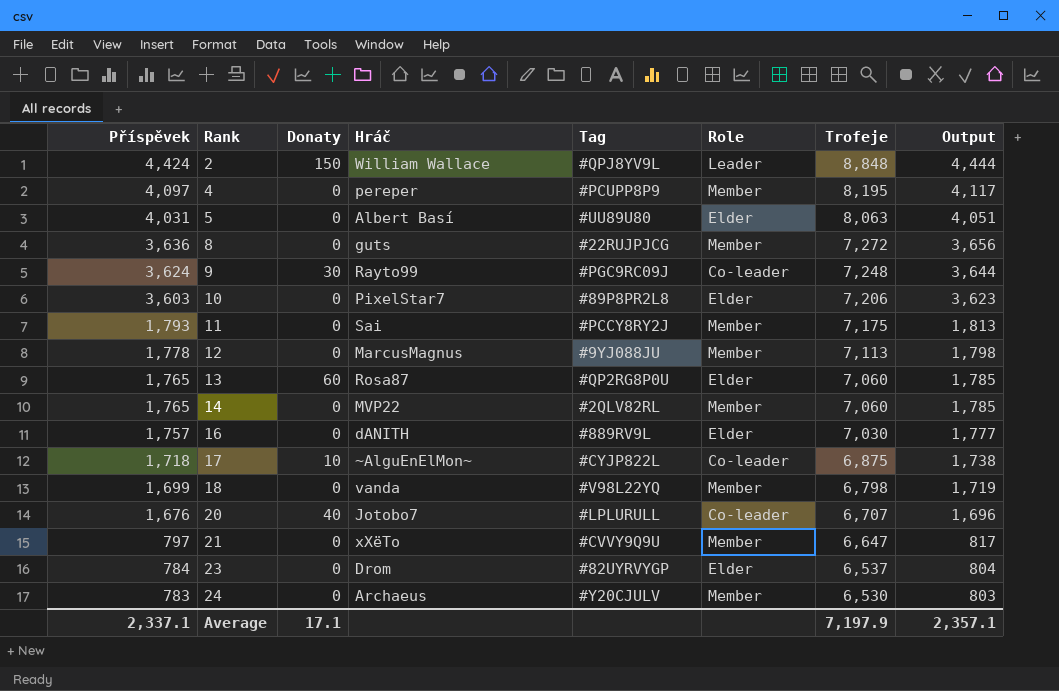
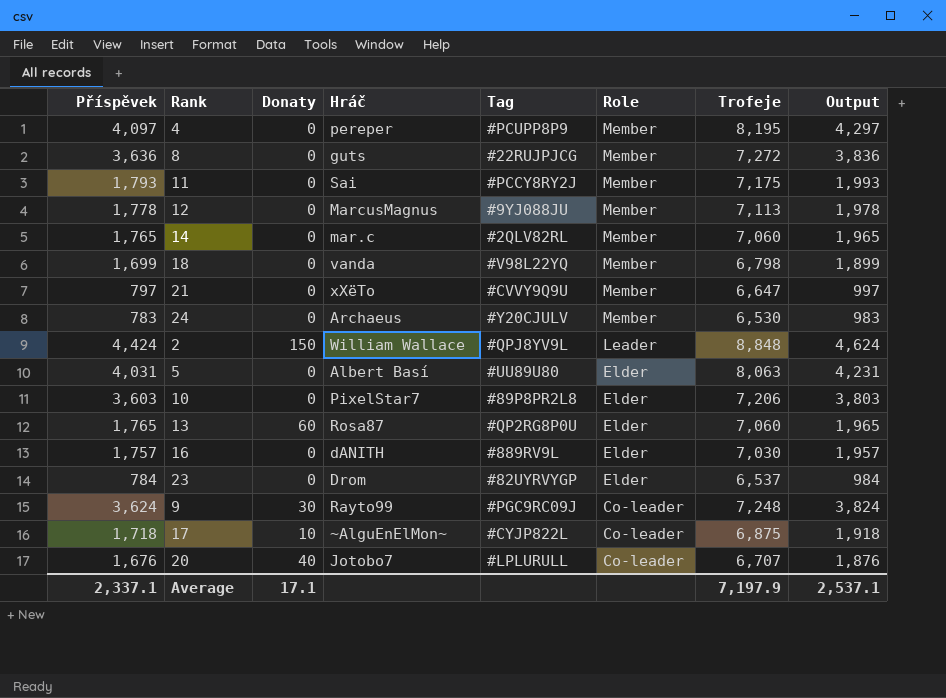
row order: Příspěvek descending -> Role descending
column Output | formula: [Příspěvek] + 20 -> [Příspěvek] + 200
14 | Hráč: MVP22 -> mar.c
Average | Output: 2,357.1 -> 2,537.1

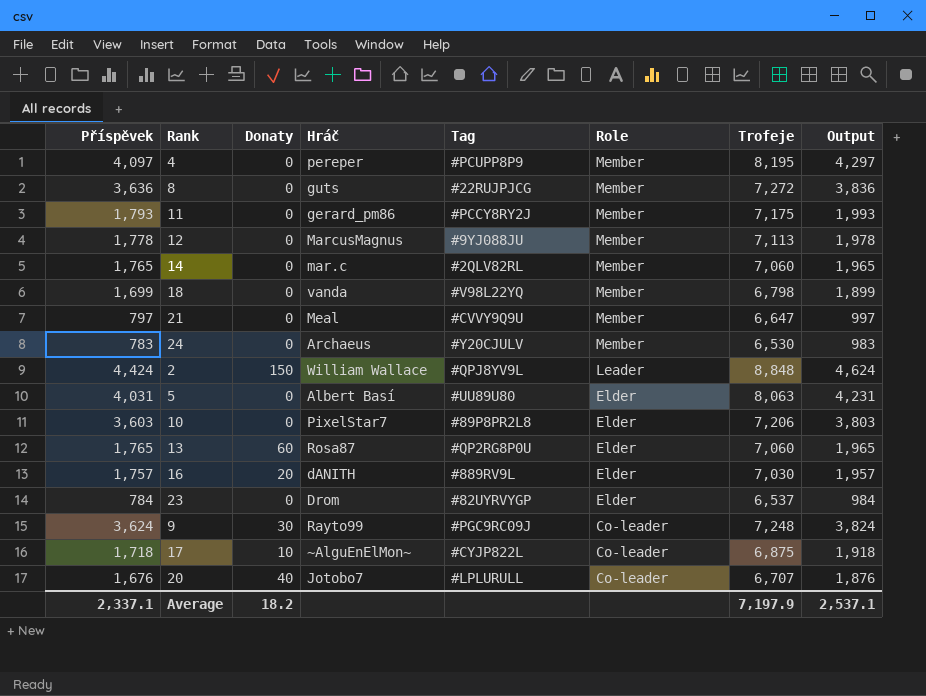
11 | Hráč: Sai -> gerard_pm86
21 | Hráč: xXëTo -> Meal
16 | Donaty: 0 -> 20
Average | Donaty: 17.1 -> 18.2

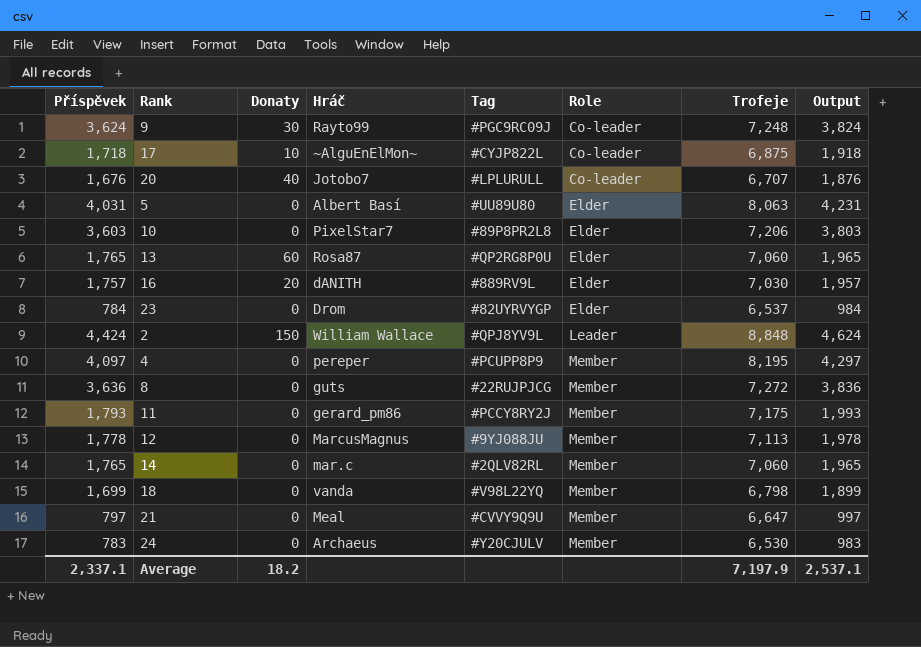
row order: Role descending -> Role ascending

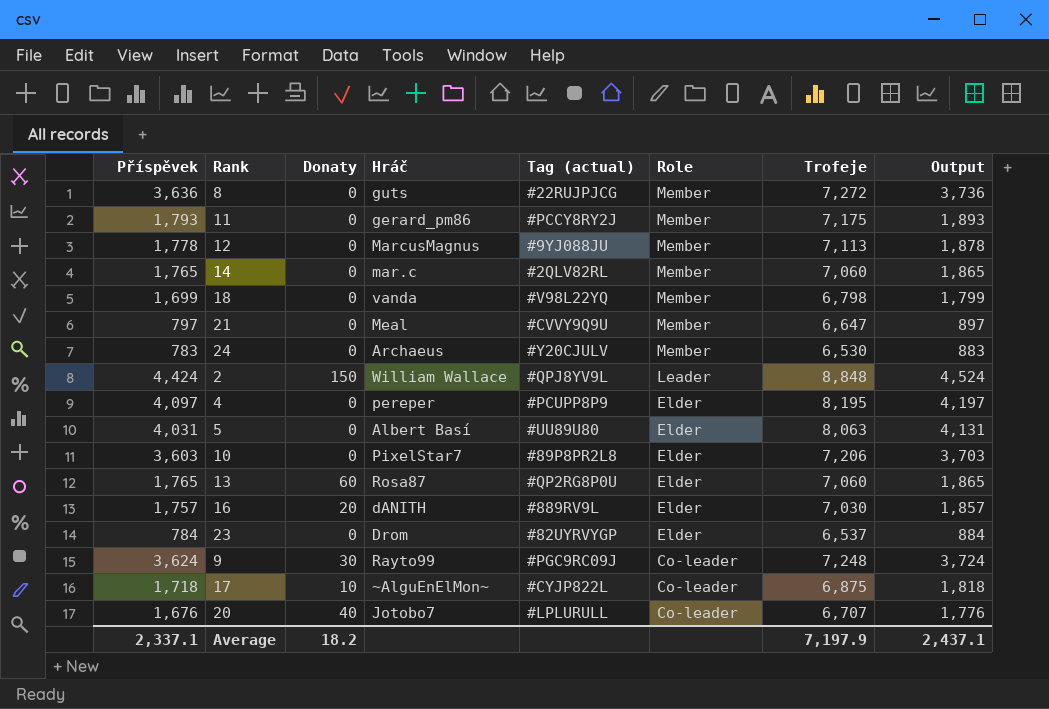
row order: Role ascending -> Role descending
column name: Tag -> Tag (actual)
column Output | formula: [Příspěvek] + 200 -> [Příspěvek] + 100
4 | Role: Member -> Elder
Average | Output: 2,537.1 -> 2,437.1

